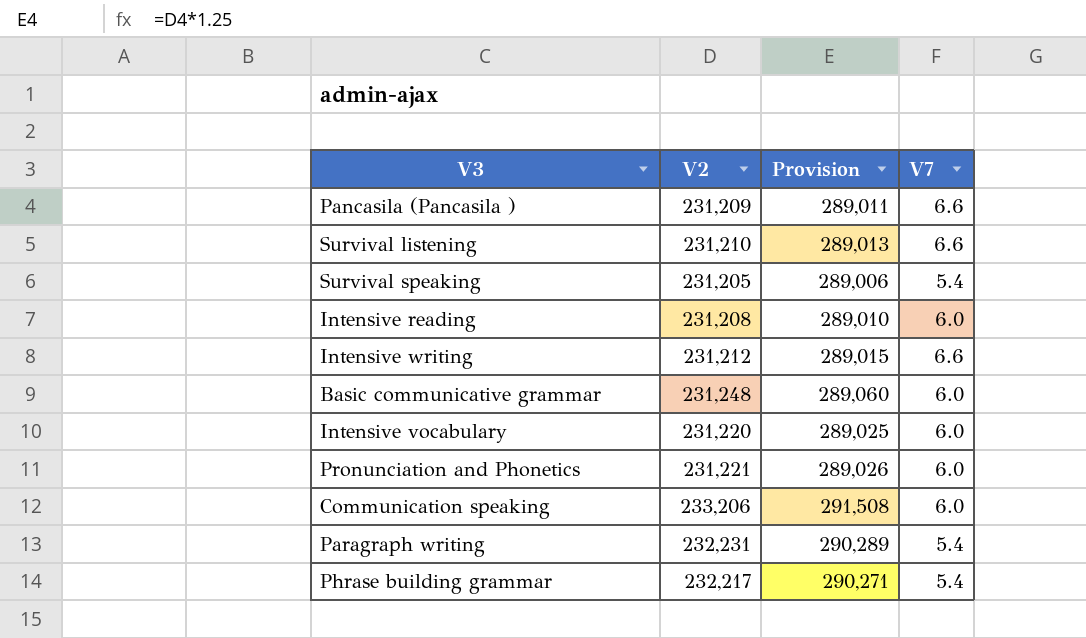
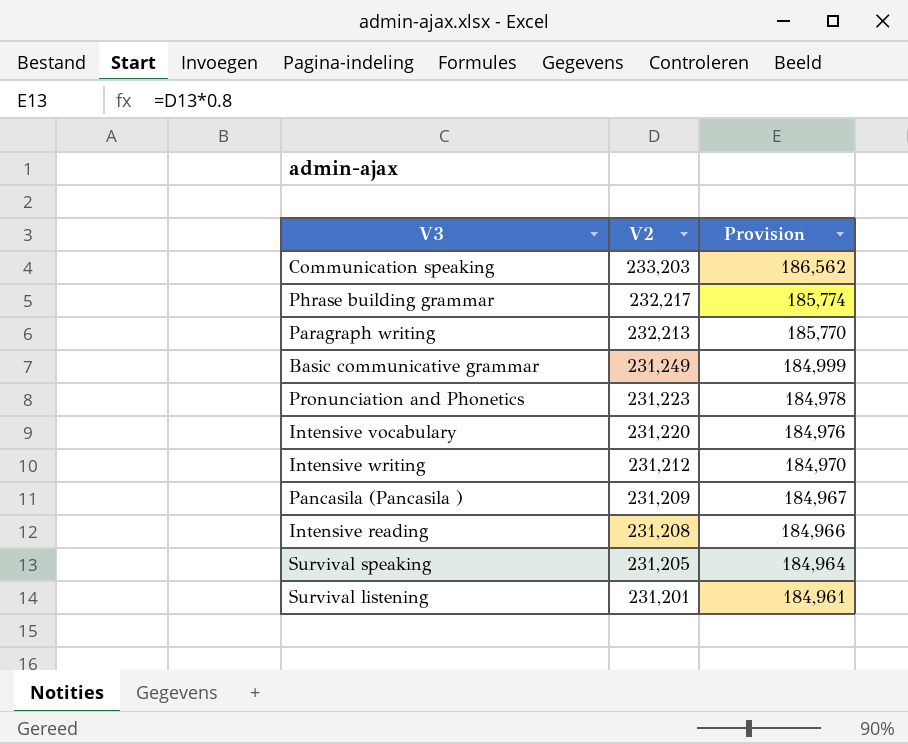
row order: none -> V2 descending
column V7 | position: 4 -> none
column Provision | formula: [V2] * 1.25 -> [V2] * 0.8
Communication speaking | V2: 233,206 -> 233,203
Paragraph writing | V2: 232,231 -> 232,213
Basic communicative grammar | V2: 231,248 -> 231,249
Pronunciation and Phonetics | V2: 231,221 -> 231,223
Survival listening | V2: 231,210 -> 231,201

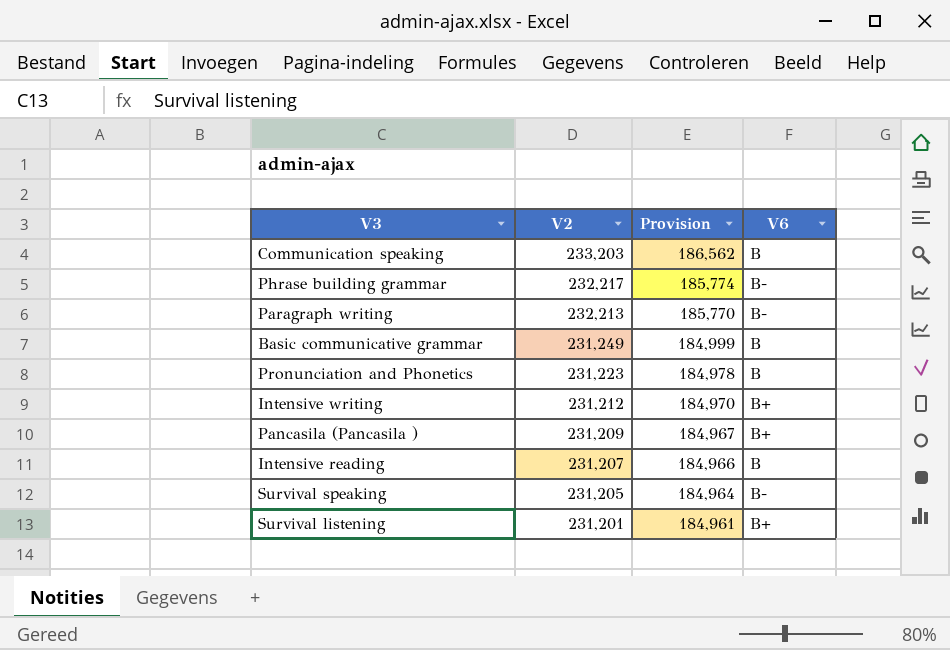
column V6 | position: none -> 4
row Intensive vocabulary: 231,220 | 184,976 -> none
Intensive reading | V2: 231,208 -> 231,207

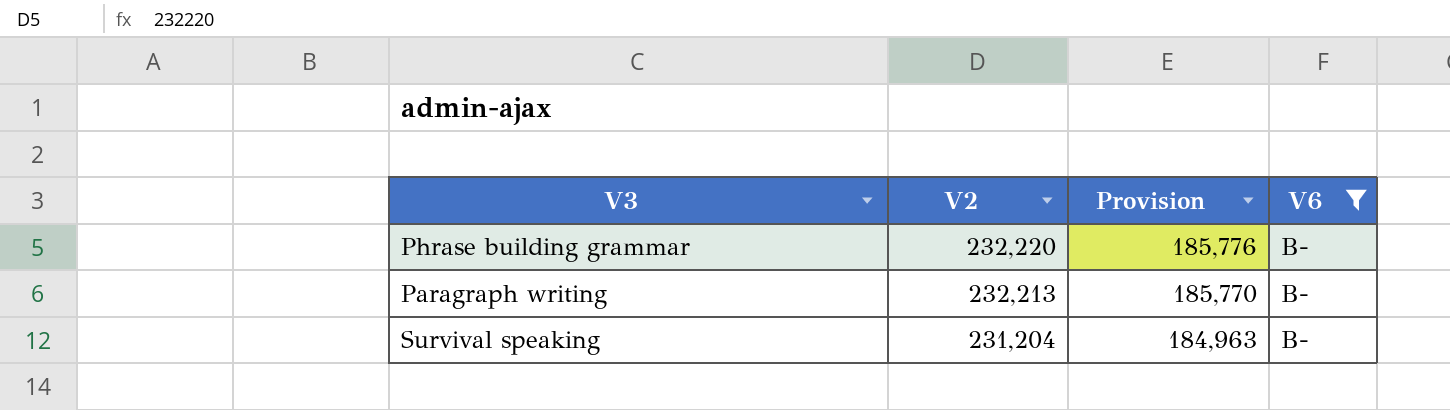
filter: none -> V6 = B-
Phrase building grammar | V2: 232,217 -> 232,220
Phrase building grammar | Provision: 185,774 -> 185,776
Survival speaking | V2: 231,205 -> 231,204
Survival speaking | Provision: 184,964 -> 184,963

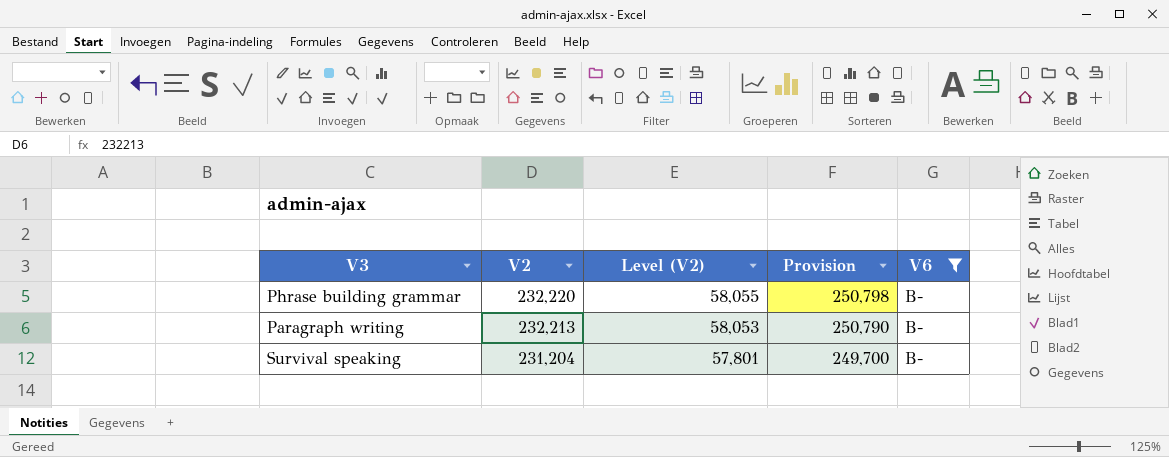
column Level (V2) | formula: none -> [V2] * 0.25
column Provision | formula: [V2] * 0.8 -> [V2] * 1.08

